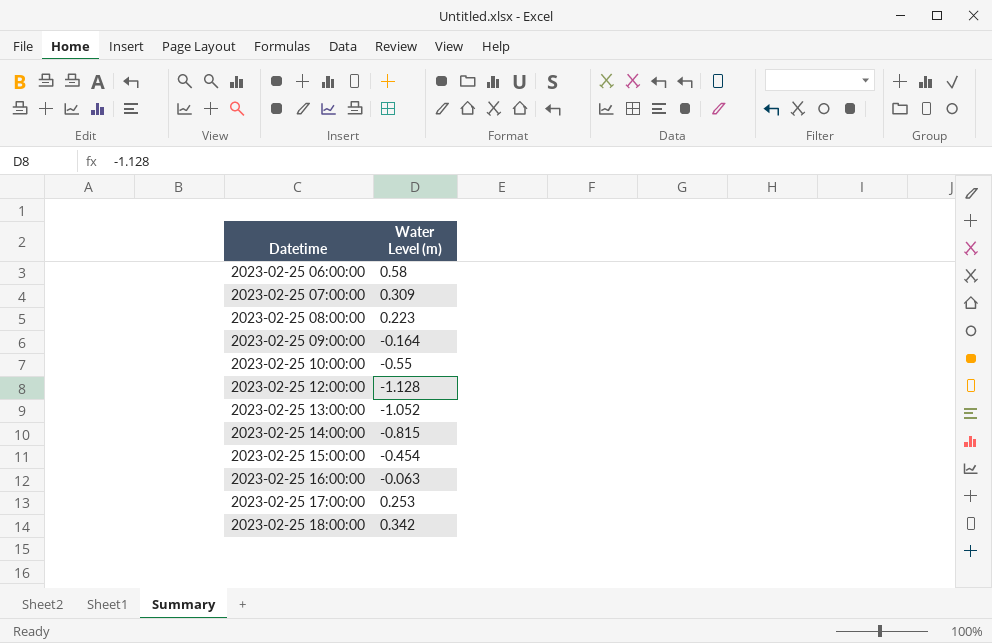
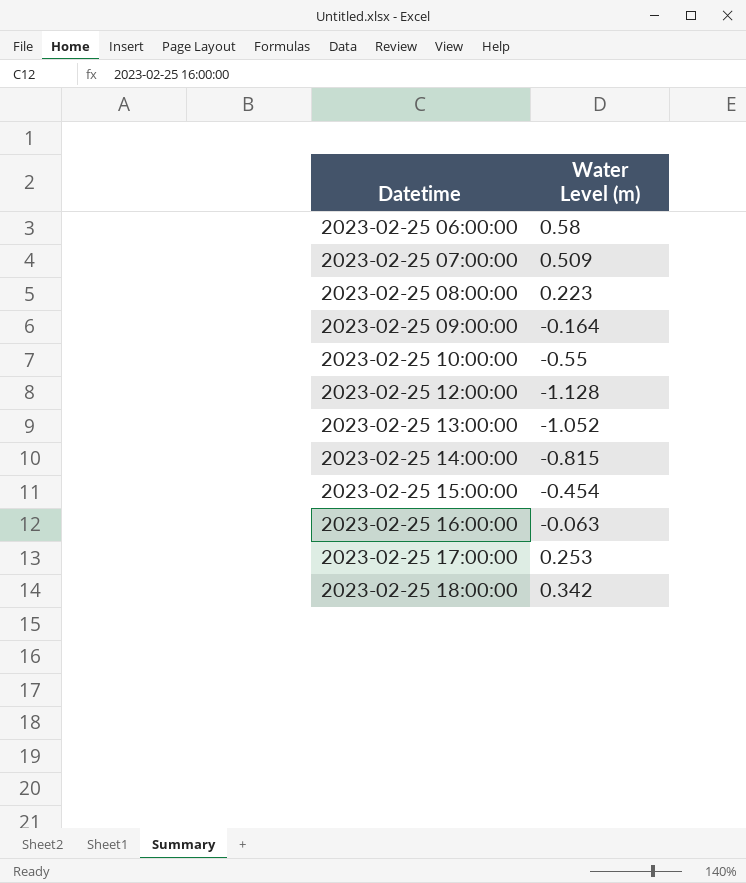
2023-02-25 07:00:00 | Water Level (m): 0.309 -> 0.509

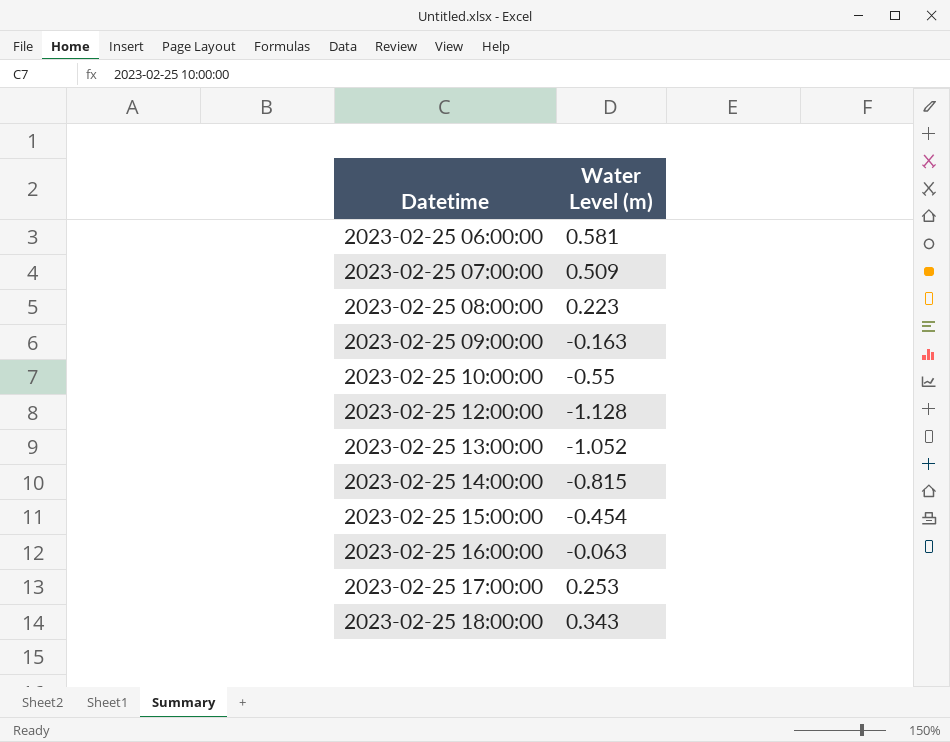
2023-02-25 06:00:00 | Water Level (m): 0.58 -> 0.581
2023-02-25 09:00:00 | Water Level (m): -0.164 -> -0.163
2023-02-25 18:00:00 | Water Level (m): 0.342 -> 0.343

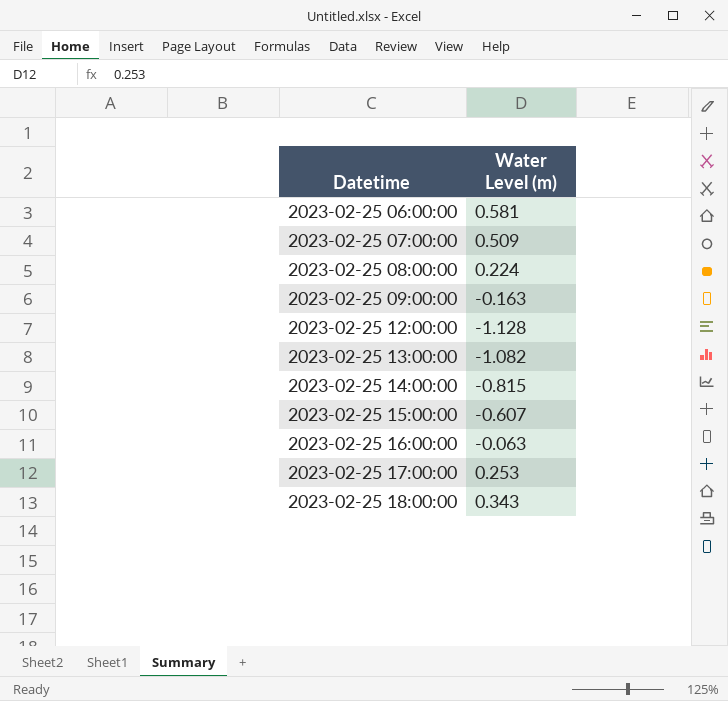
row 2023-02-25 10:00:00: -0.55 -> none
2023-02-25 08:00:00 | Water Level (m): 0.223 -> 0.224
2023-02-25 13:00:00 | Water Level (m): -1.052 -> -1.082
2023-02-25 15:00:00 | Water Level (m): -0.454 -> -0.607

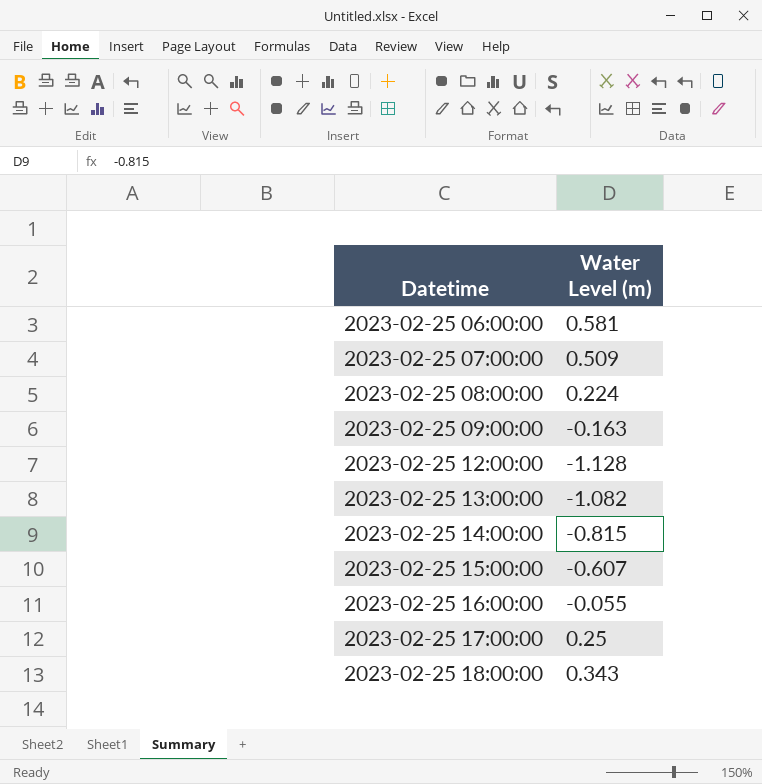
2023-02-25 16:00:00 | Water Level (m): -0.063 -> -0.055
2023-02-25 17:00:00 | Water Level (m): 0.253 -> 0.25

